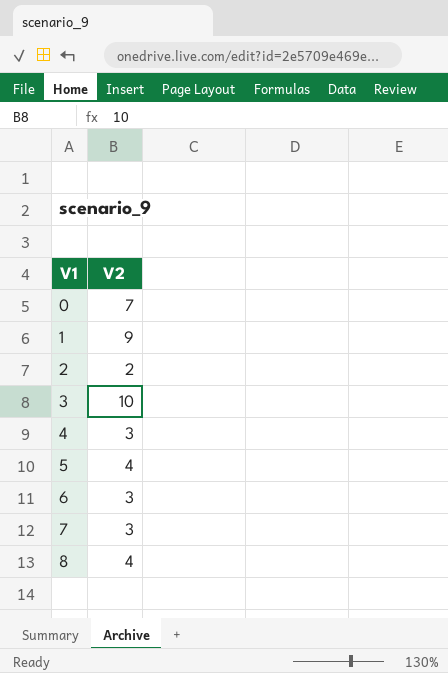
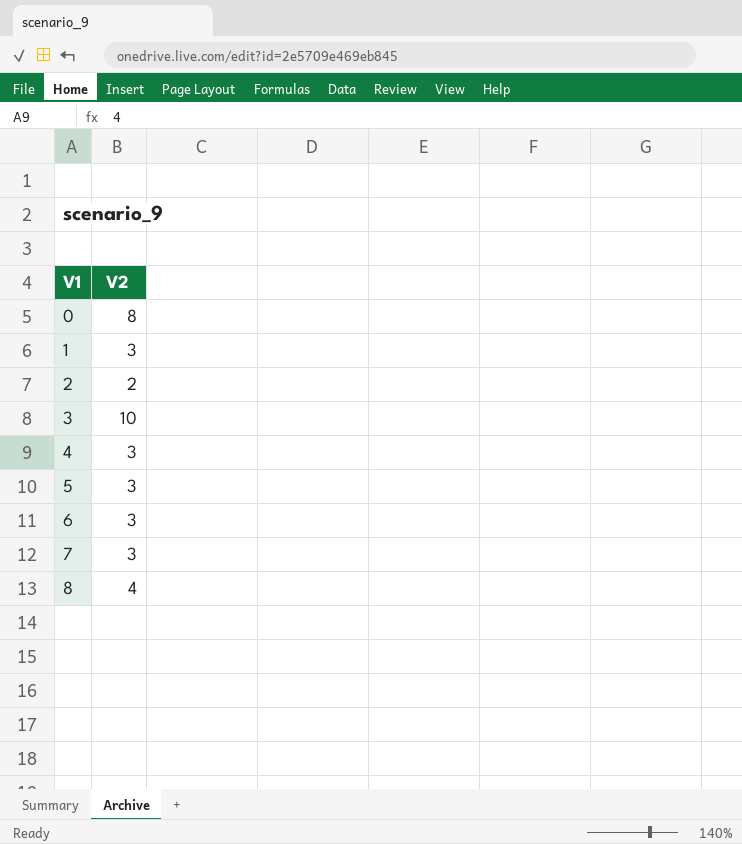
0 | V2: 7 -> 8
1 | V2: 9 -> 3
5 | V2: 4 -> 3

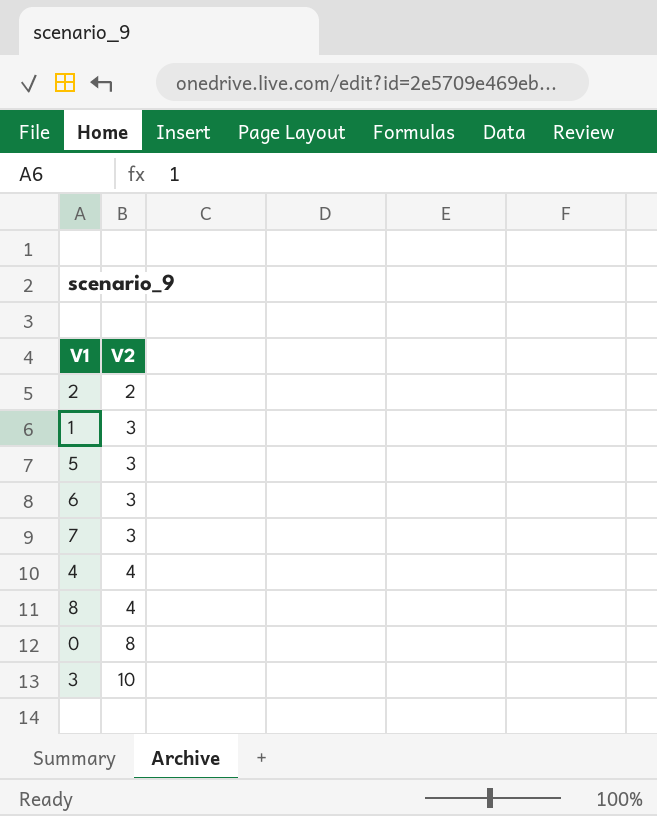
row order: V1 ascending -> V2 ascending
4 | V2: 3 -> 4

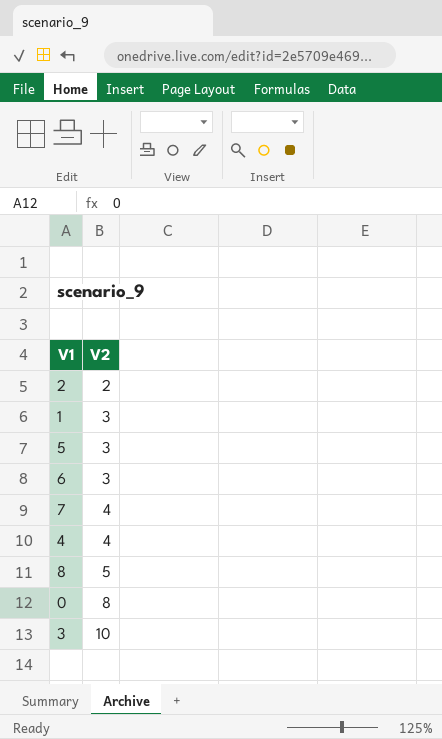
7 | V2: 3 -> 4
8 | V2: 4 -> 5

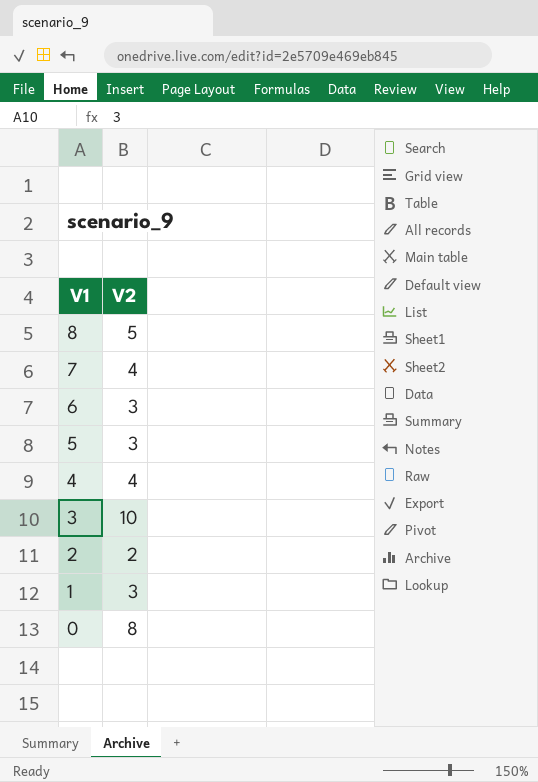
row order: V2 ascending -> V1 descending

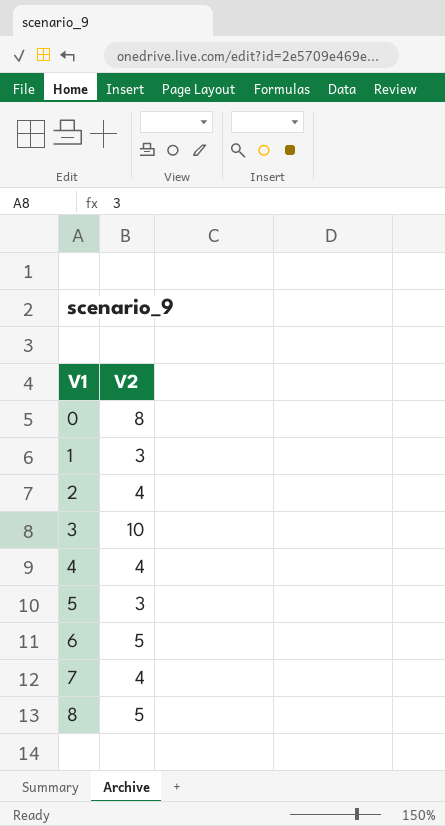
row order: V1 descending -> V1 ascending
2 | V2: 2 -> 4
6 | V2: 3 -> 5

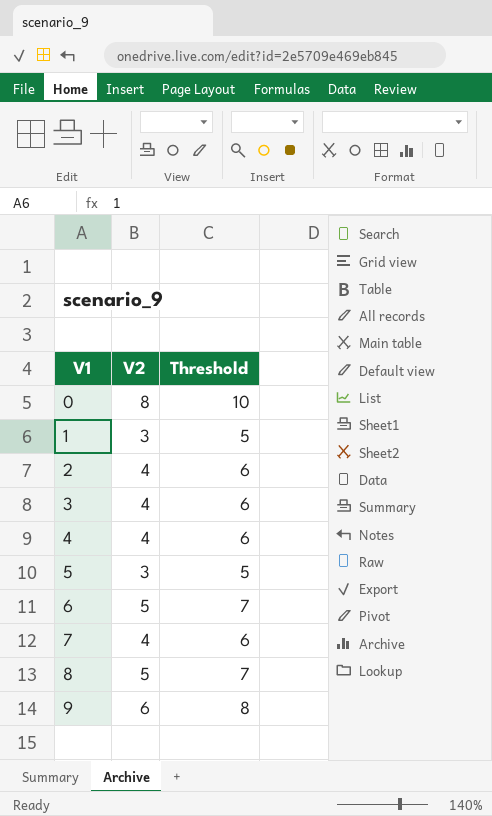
column Threshold | formula: none -> [V2] + 2
3 | V2: 10 -> 4
row 9: none -> 6 | 8

